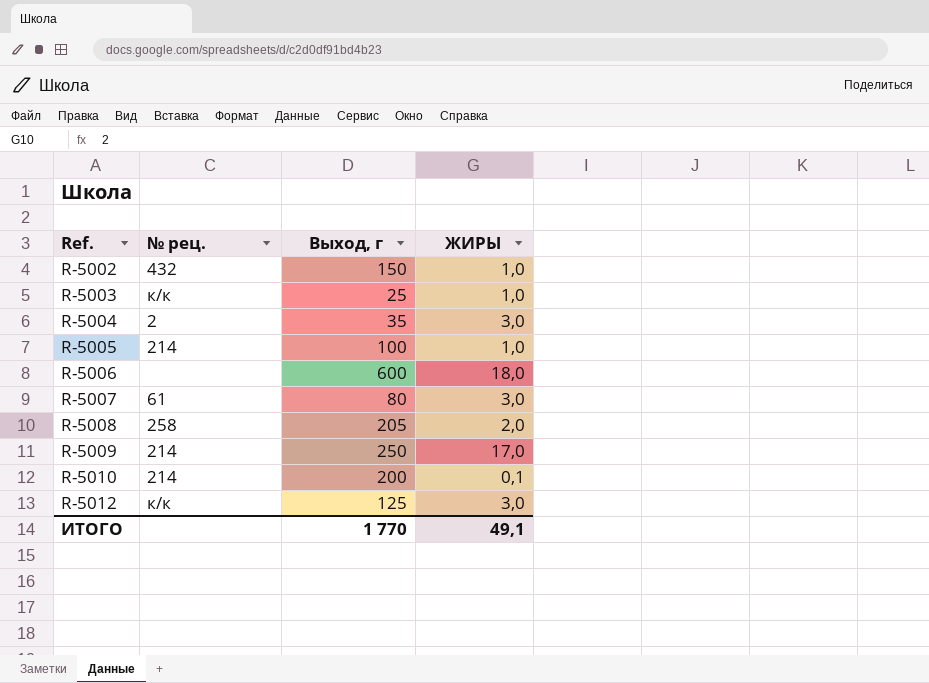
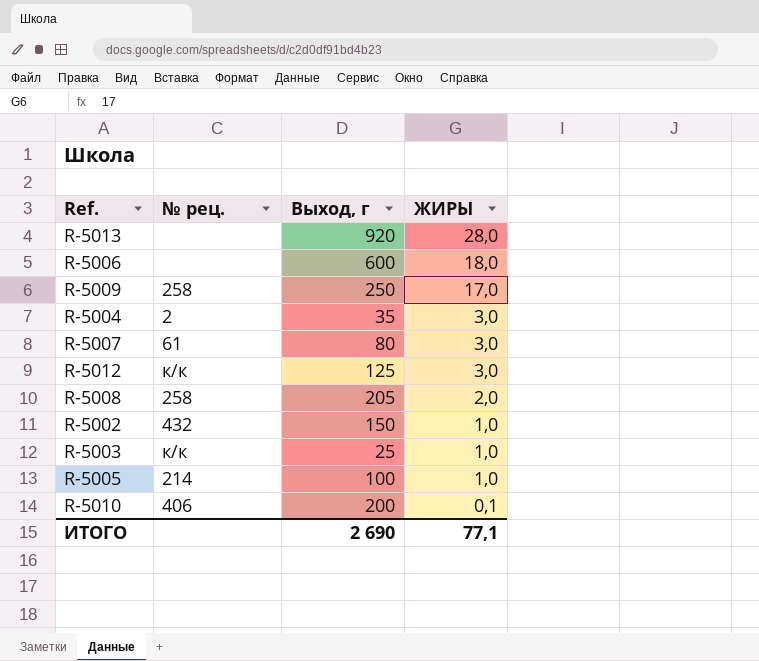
row order: Ref. ascending -> ЖИРЫ descending
row R-5013: none -> none | 920 | 28,0
R-5009 | № рец.: 214 -> 258
R-5010 | № рец.: 214 -> 406
ИТОГО | Выход, г: 1 770 -> 2 690
ИТОГО | ЖИРЫ: 49,1 -> 77,1

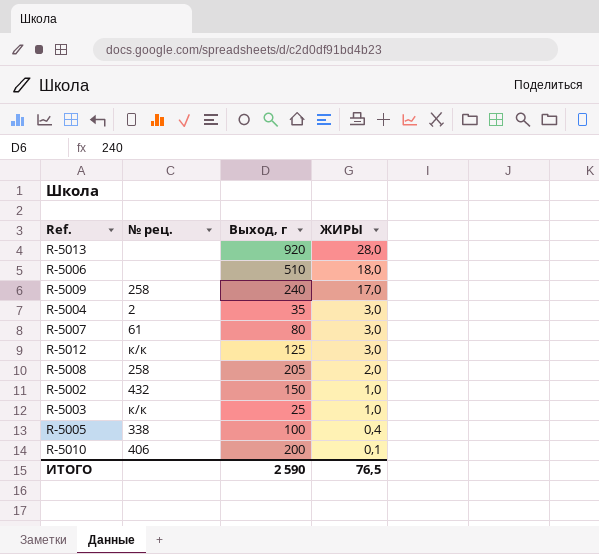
R-5006 | Выход, г: 600 -> 510
R-5009 | Выход, г: 250 -> 240
R-5005 | № рец.: 214 -> 338
R-5005 | ЖИРЫ: 1,0 -> 0,4
ИТОГО | Выход, г: 2 690 -> 2 590
ИТОГО | ЖИРЫ: 77,1 -> 76,5

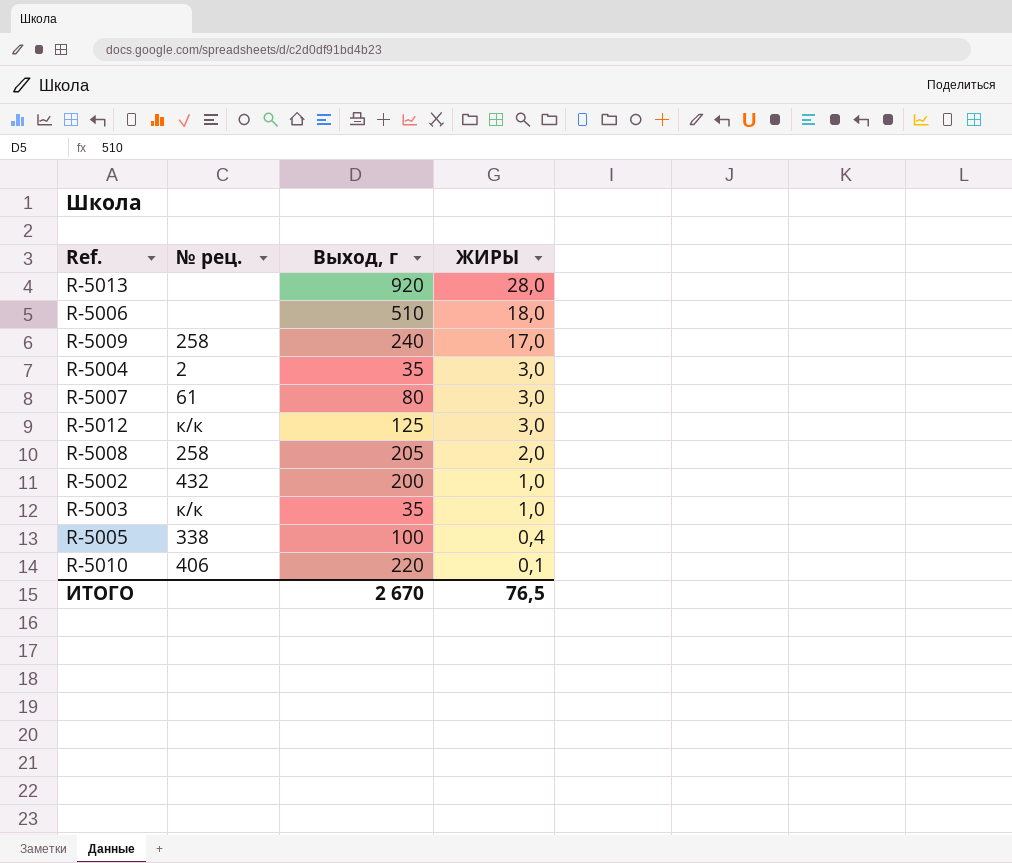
R-5002 | Выход, г: 150 -> 200
R-5003 | Выход, г: 25 -> 35
R-5010 | Выход, г: 200 -> 220
ИТОГО | Выход, г: 2 590 -> 2 670

